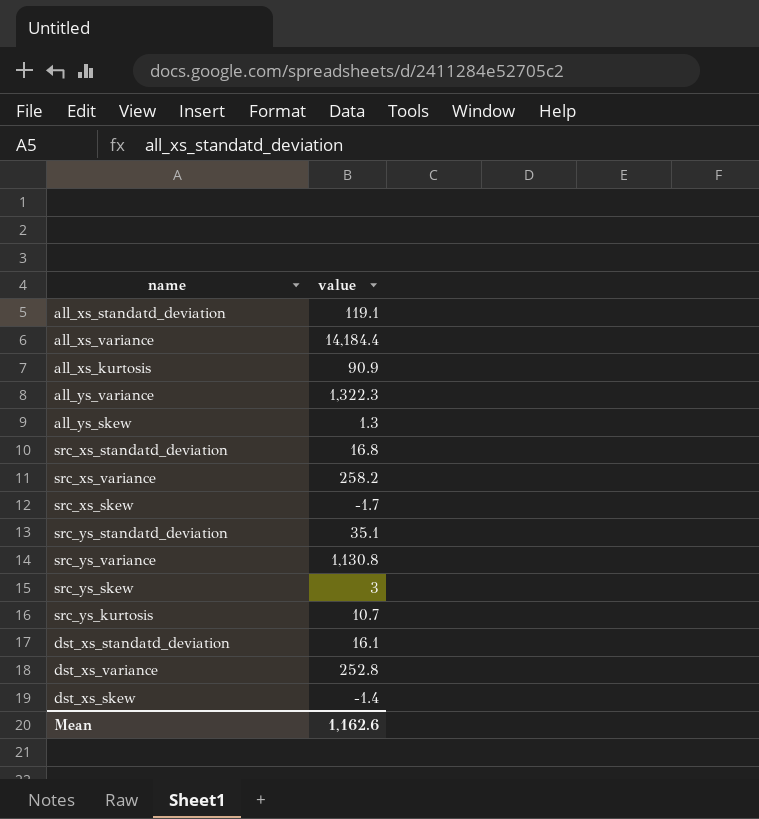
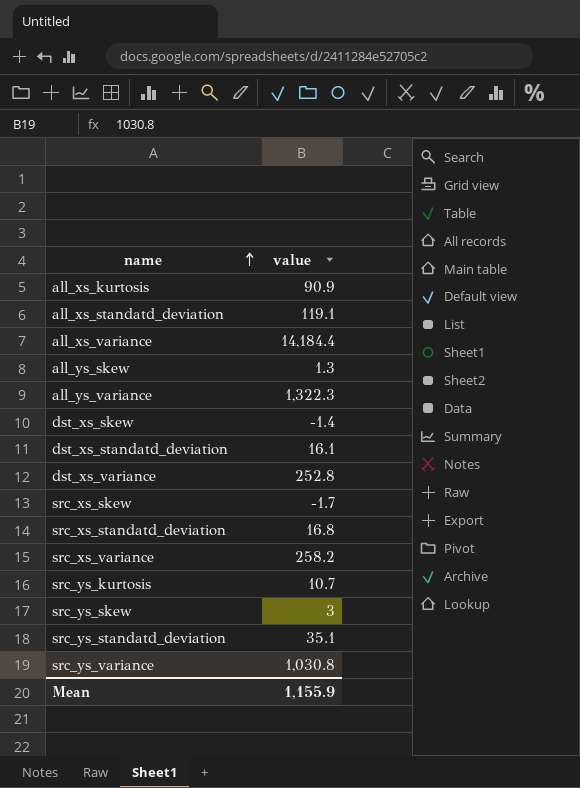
row order: none -> name ascending
src_ys_variance | value: 1,130.8 -> 1,030.8
Mean | value: 1,162.6 -> 1,155.9

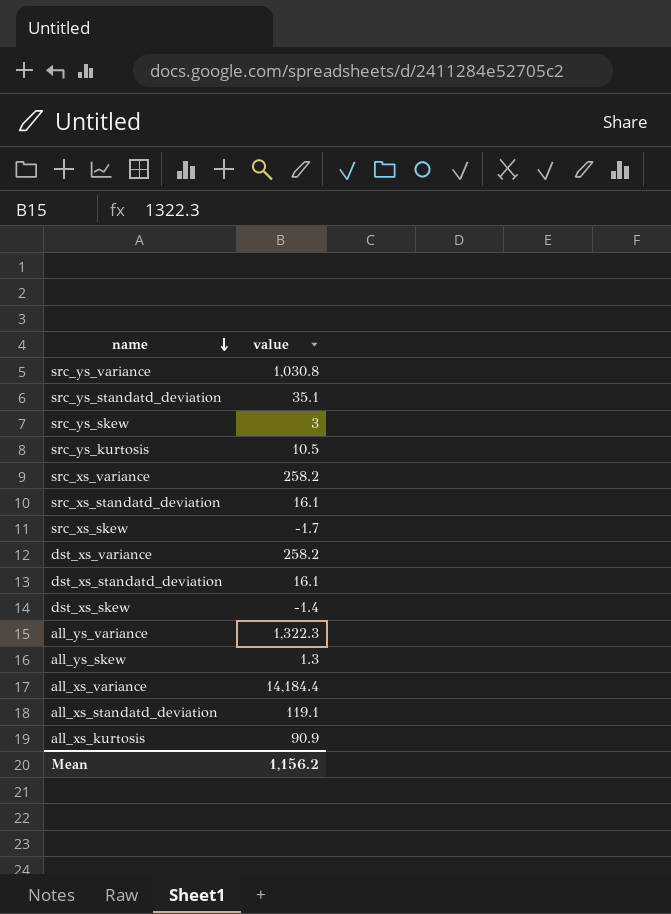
row order: name ascending -> name descending
src_ys_kurtosis | value: 10.7 -> 10.5
src_xs_standatd_deviation | value: 16.8 -> 16.1
dst_xs_variance | value: 252.8 -> 258.2
Mean | value: 1,155.9 -> 1,156.2

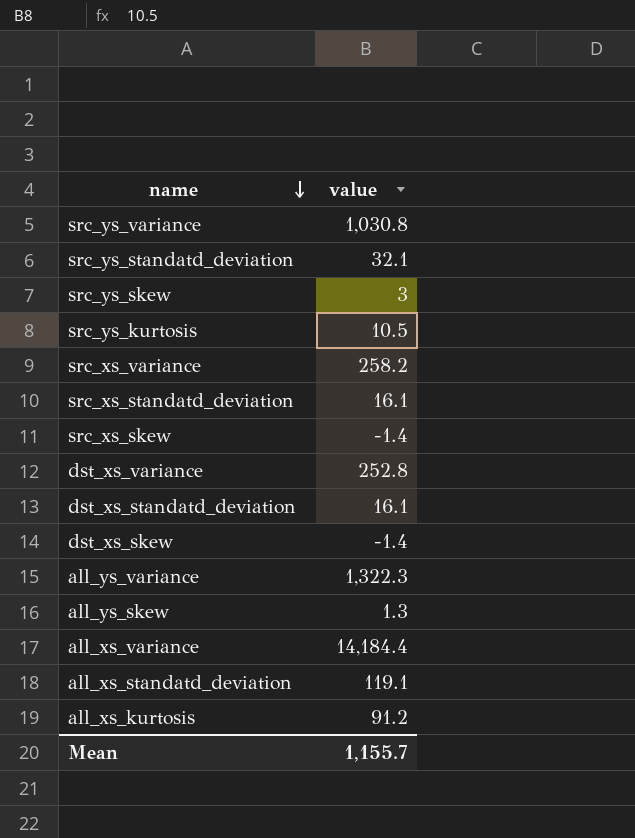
src_ys_standatd_deviation | value: 35.1 -> 32.1
src_xs_skew | value: -1.7 -> -1.4
dst_xs_variance | value: 258.2 -> 252.8
all_xs_kurtosis | value: 90.9 -> 91.2
Mean | value: 1,156.2 -> 1,155.7

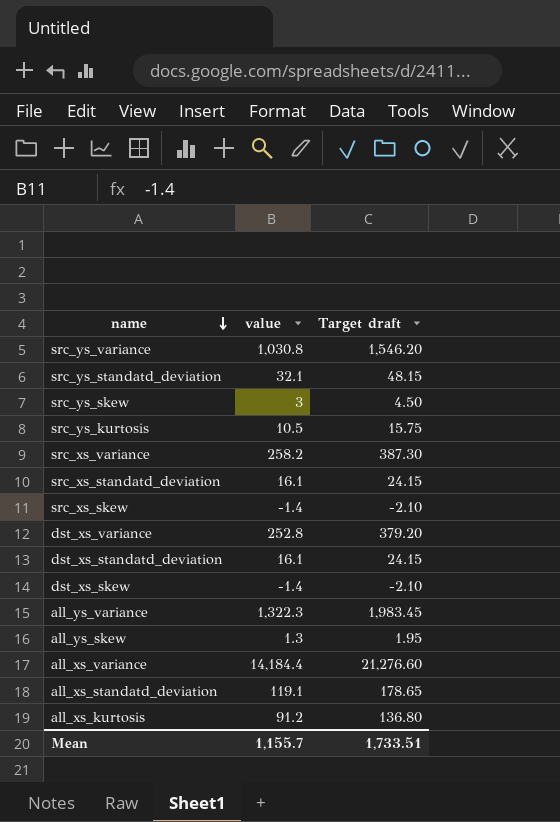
column Target draft | formula: none -> [value] * 1.5

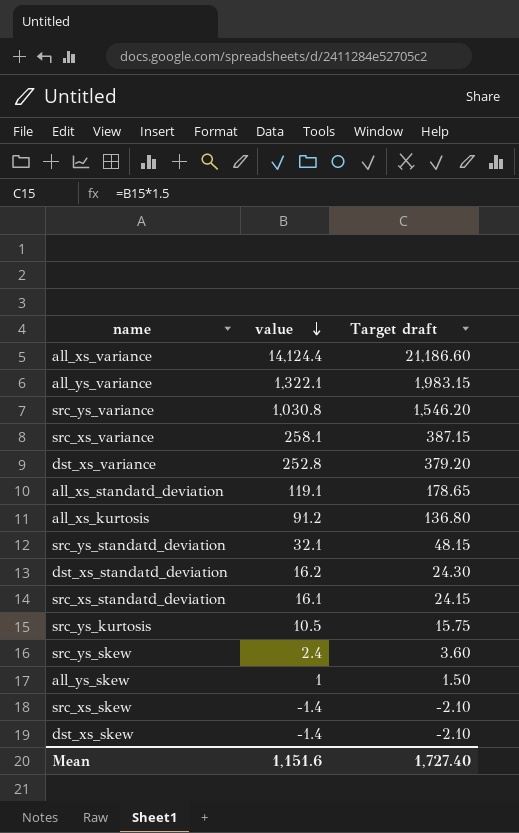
row order: name descending -> value descending
all_xs_variance | value: 14,184.4 -> 14,124.4
all_xs_variance | Target draft: 21,276.60 -> 21,186.60
all_ys_variance | value: 1,322.3 -> 1,322.1
all_ys_variance | Target draft: 1,983.45 -> 1,983.15
src_xs_variance | value: 258.2 -> 258.1
src_xs_variance | Target draft: 387.30 -> 387.15
dst_xs_standatd_deviation | value: 16.1 -> 16.2
dst_xs_standatd_deviation | Target draft: 24.15 -> 24.30
src_ys_skew | value: 3 -> 2.4
src_ys_skew | Target draft: 4.50 -> 3.60
all_ys_skew | value: 1.3 -> 1
all_ys_skew | Target draft: 1.95 -> 1.50
Mean | value: 1,155.7 -> 1,151.6
Mean | Target draft: 1,733.51 -> 1,727.40

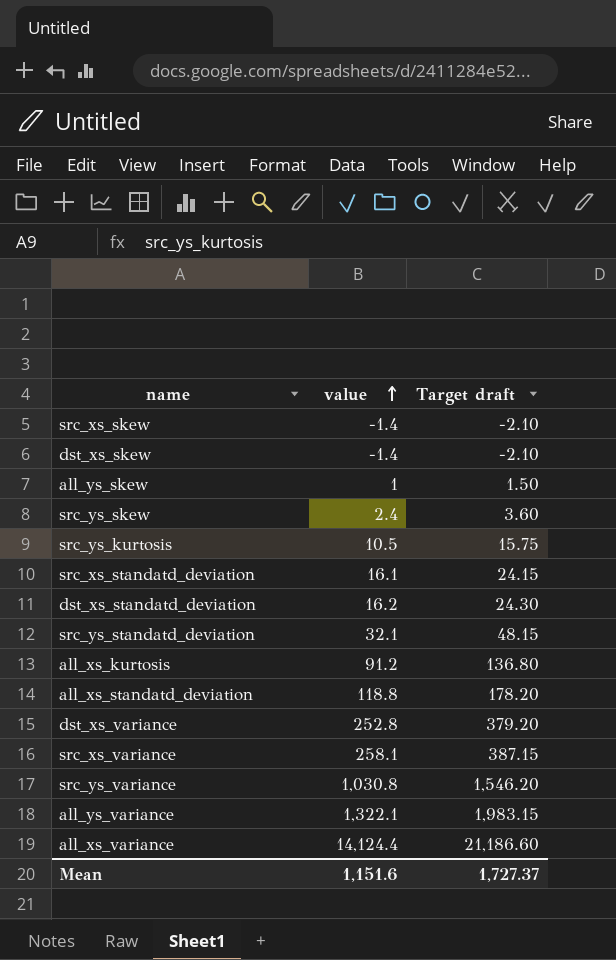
row order: value descending -> value ascending
all_xs_standatd_deviation | value: 119.1 -> 118.8
all_xs_standatd_deviation | Target draft: 178.65 -> 178.20
Mean | Target draft: 1,727.40 -> 1,727.37

